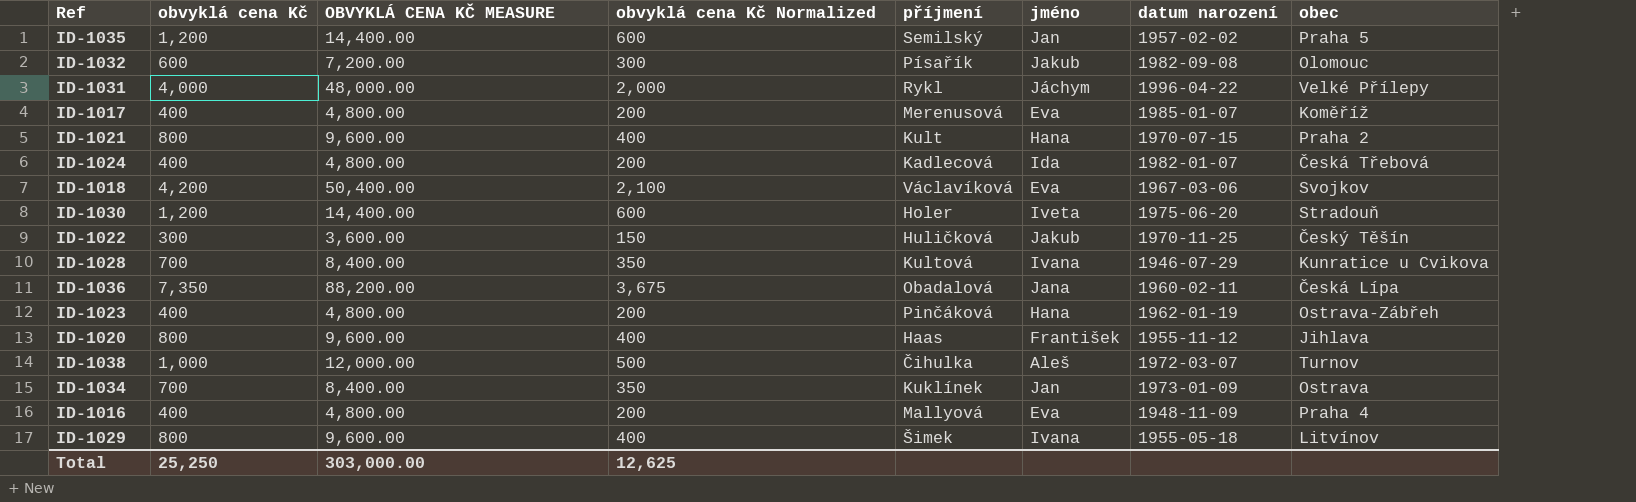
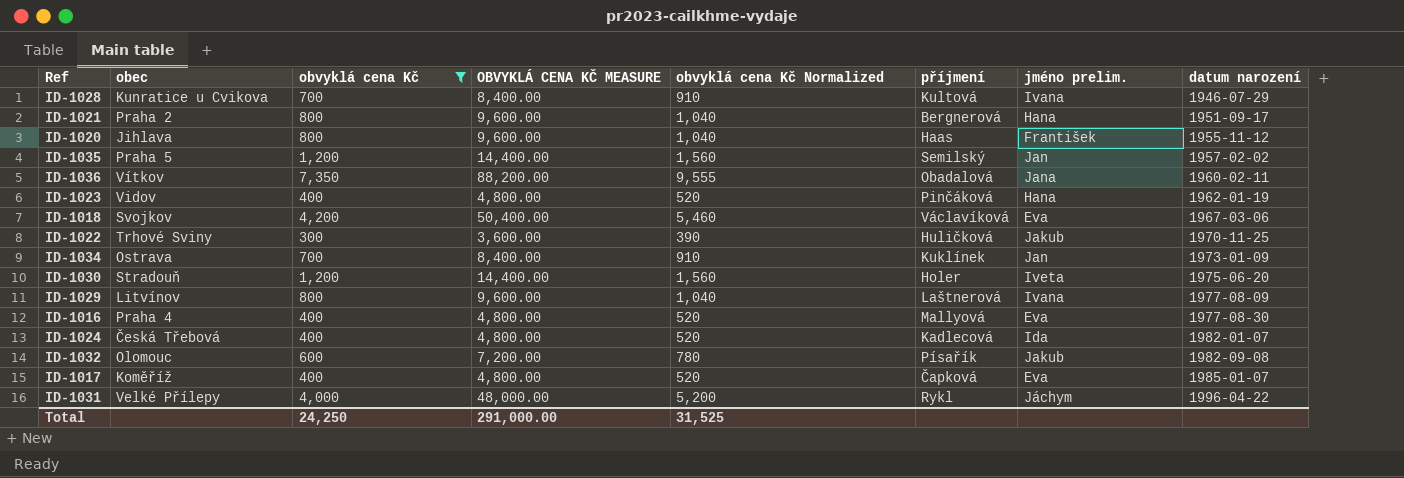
filter: none -> obvyklá cena Kč != 1,000
row order: none -> datum narození ascending
column obec | position: 8 -> 2
column obvyklá cena Kč Normalized | formula: [obvyklá cena Kč] * 0.5 -> [obvyklá cena Kč] * 1.3
column name: jméno -> jméno prelim.
ID-1021 | příjmení: Kult -> Bergnerová
ID-1021 | datum narození: 1970-07-15 -> 1951-09-17
ID-1036 | obec: Česká Lípa -> Vítkov
ID-1023 | obec: Ostrava-Zábřeh -> Vidov
ID-1022 | obec: Český Těšín -> Trhové Sviny
ID-1029 | příjmení: Šimek -> Laštnerová
ID-1029 | datum narození: 1955-05-18 -> 1977-08-09
ID-1016 | datum narození: 1948-11-09 -> 1977-08-30
ID-1017 | příjmení: Merenusová -> Čapková
Total | obvyklá cena Kč: 25,250 -> 24,250
Total | OBVYKLÁ CENA KČ MEASURE: 303,000.00 -> 291,000.00
Total | obvyklá cena Kč Normalized: 12,625 -> 31,525

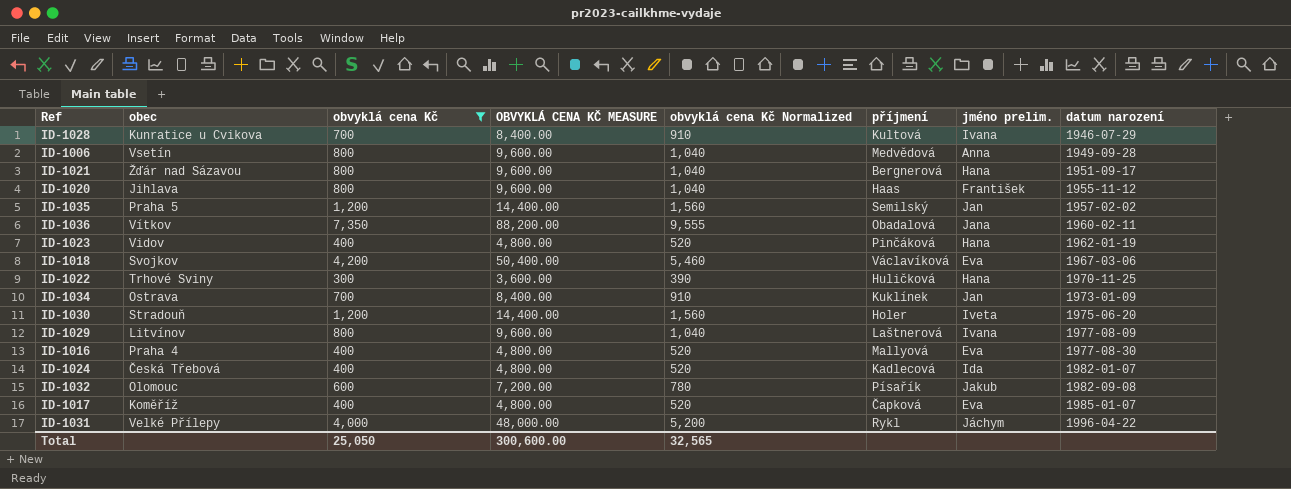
row ID-1006: none -> Vsetín | 800 | 9,600.00 | 1,040 | Medvědová | Anna | 1949-09-28
ID-1021 | obec: Praha 2 -> Žďár nad Sázavou
ID-1022 | jméno prelim.: Jakub -> Hana
Total | obvyklá cena Kč: 24,250 -> 25,050
Total | OBVYKLÁ CENA KČ MEASURE: 291,000.00 -> 300,600.00
Total | obvyklá cena Kč Normalized: 31,525 -> 32,565

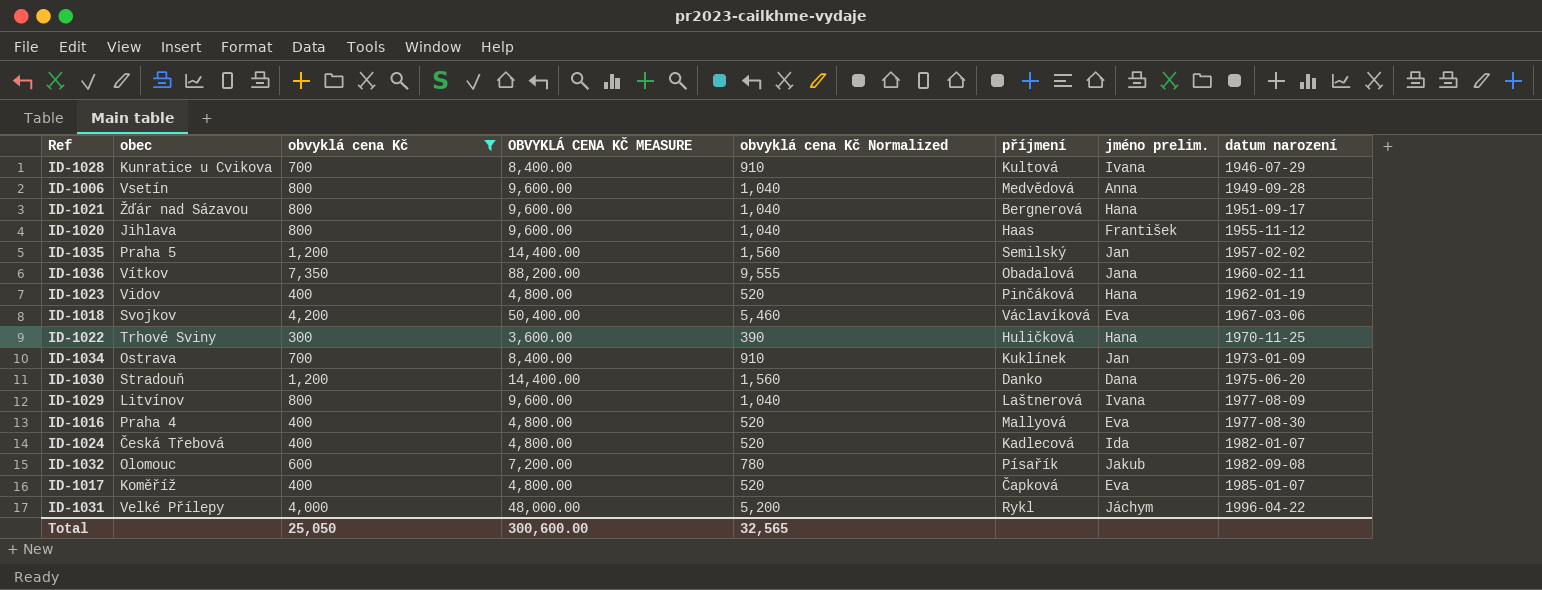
ID-1030 | příjmení: Holer -> Danko
ID-1030 | jméno prelim.: Iveta -> Dana

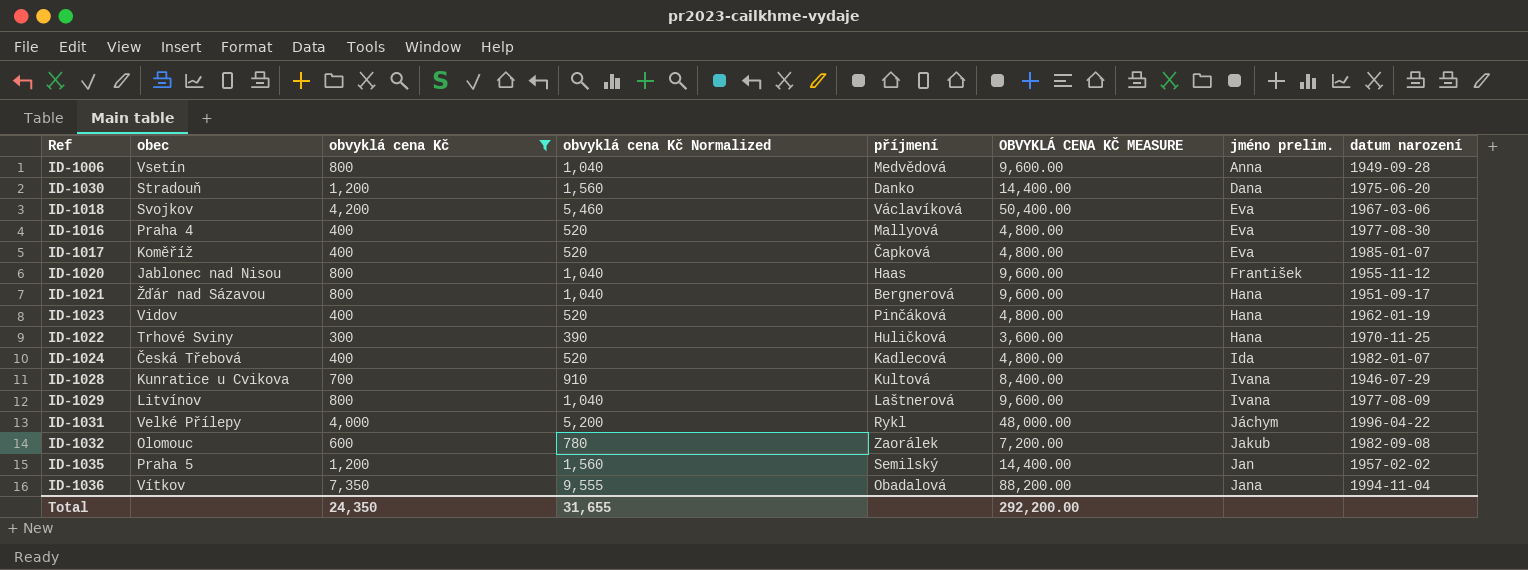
row order: datum narození ascending -> jméno prelim. ascending
column OBVYKLÁ CENA KČ MEASURE | position: 4 -> 6
row ID-1034: Ostrava | 700 | 8,400.00 | 910 | Kuklínek | Jan | 1973-01-09 -> none
ID-1020 | obec: Jihlava -> Jablonec nad Nisou
ID-1032 | příjmení: Písařík -> Zaorálek
ID-1036 | datum narození: 1960-02-11 -> 1994-11-04
Total | obvyklá cena Kč: 25,050 -> 24,350
Total | obvyklá cena Kč Normalized: 32,565 -> 31,655
Total | OBVYKLÁ CENA KČ MEASURE: 300,600.00 -> 292,200.00

